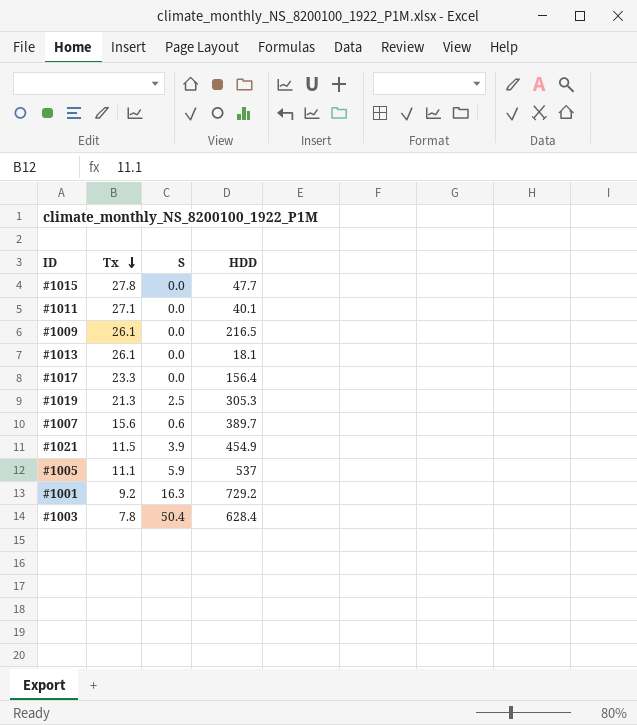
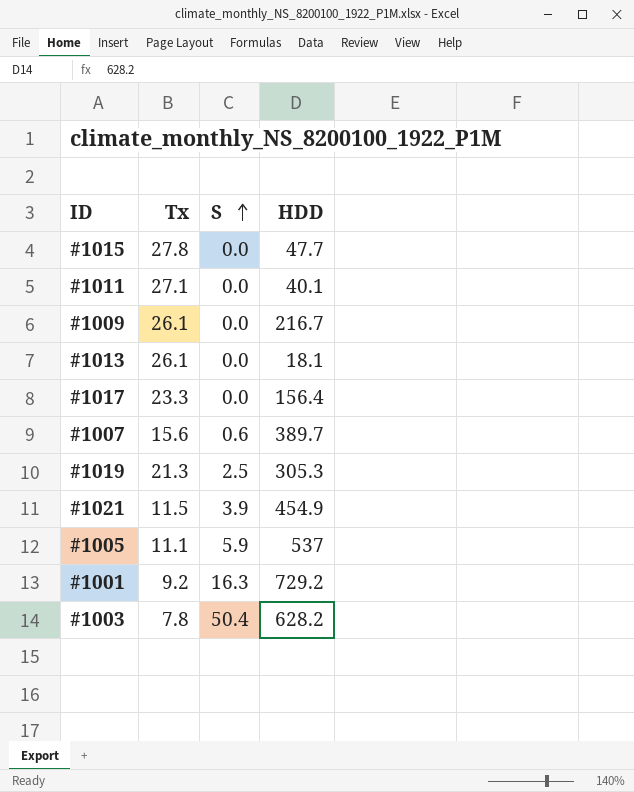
row order: Tx descending -> S ascending
#1009 | HDD: 216.5 -> 216.7
#1003 | HDD: 628.4 -> 628.2

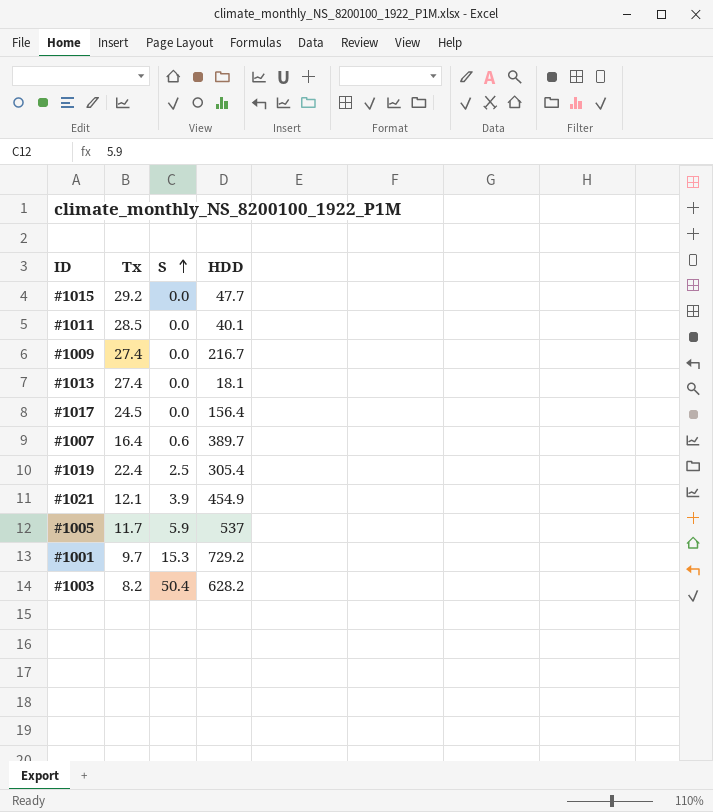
#1015 | Tx: 27.8 -> 29.2
#1011 | Tx: 27.1 -> 28.5
#1009 | Tx: 26.1 -> 27.4
#1013 | Tx: 26.1 -> 27.4
#1017 | Tx: 23.3 -> 24.5
#1007 | Tx: 15.6 -> 16.4
#1019 | Tx: 21.3 -> 22.4
#1019 | HDD: 305.3 -> 305.4
#1021 | Tx: 11.5 -> 12.1
#1005 | Tx: 11.1 -> 11.7
#1001 | Tx: 9.2 -> 9.7
#1001 | S: 16.3 -> 15.3
#1003 | Tx: 7.8 -> 8.2

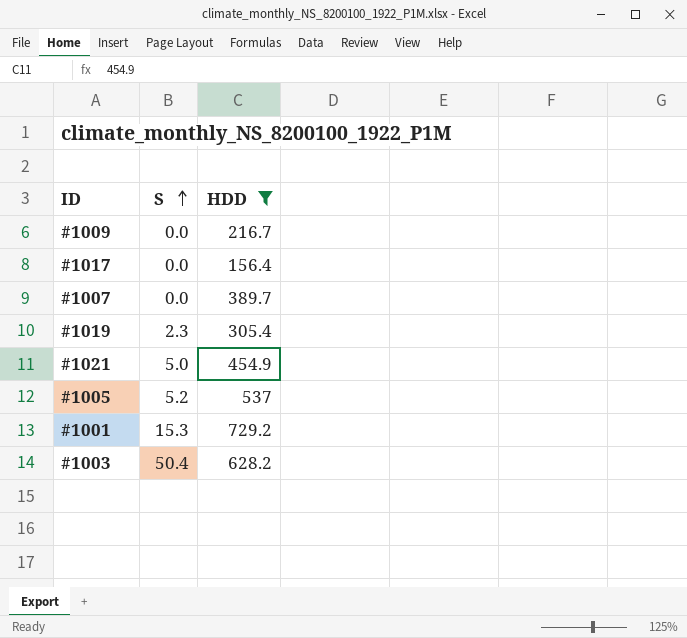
filter: none -> HDD >= 156.4
column Tx | position: 2 -> none
#1007 | S: 0.6 -> 0.0
#1019 | S: 2.5 -> 2.3
#1021 | S: 3.9 -> 5.0
#1005 | S: 5.9 -> 5.2

